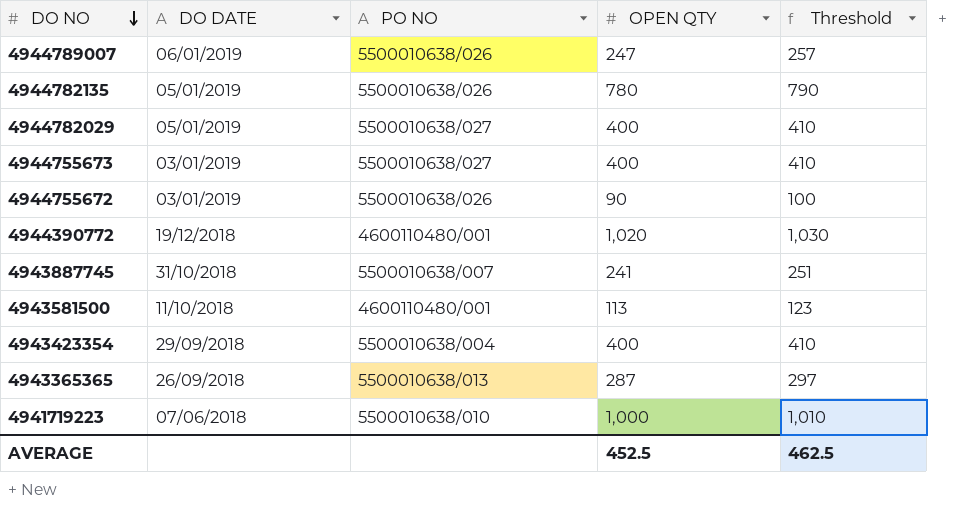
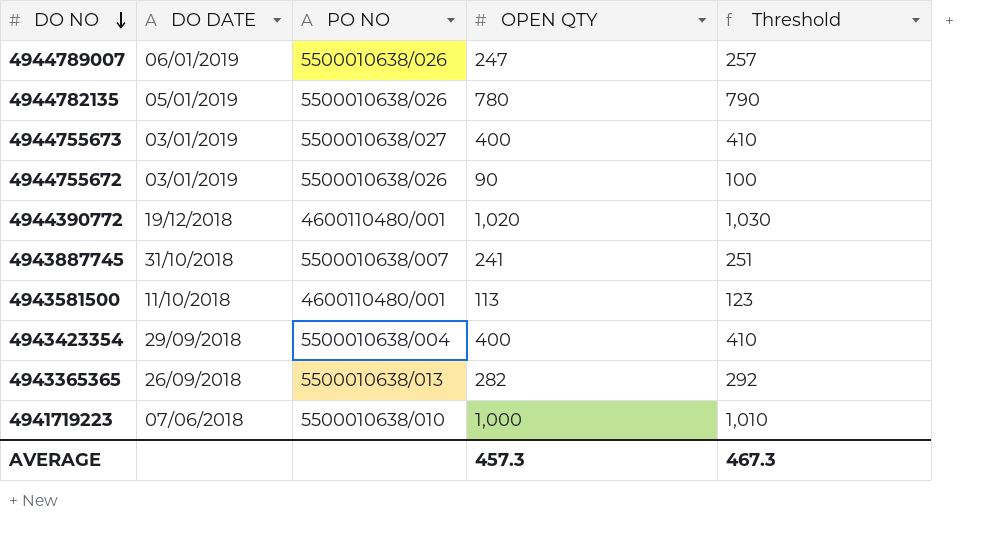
row 4944782029: 05/01/2019 | 5500010638/027 | 400 | 410 -> none
4943365365 | OPEN QTY: 287 -> 282
4943365365 | Threshold: 297 -> 292
AVERAGE | OPEN QTY: 452.5 -> 457.3
AVERAGE | Threshold: 462.5 -> 467.3

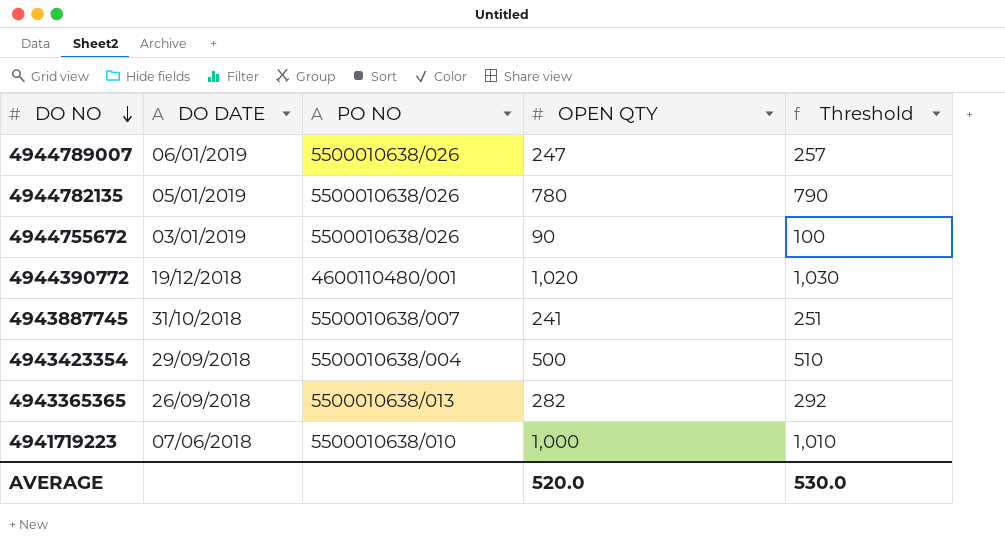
row 4944755673: 03/01/2019 | 5500010638/027 | 400 | 410 -> none
row 4943581500: 11/10/2018 | 4600110480/001 | 113 | 123 -> none
4943423354 | OPEN QTY: 400 -> 500
4943423354 | Threshold: 410 -> 510
AVERAGE | OPEN QTY: 457.3 -> 520.0
AVERAGE | Threshold: 467.3 -> 530.0

